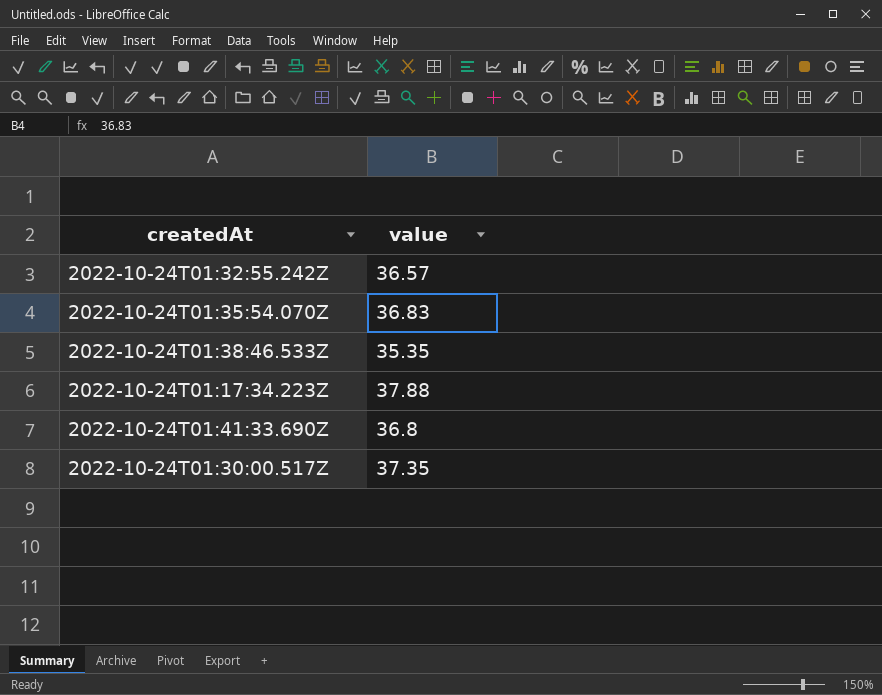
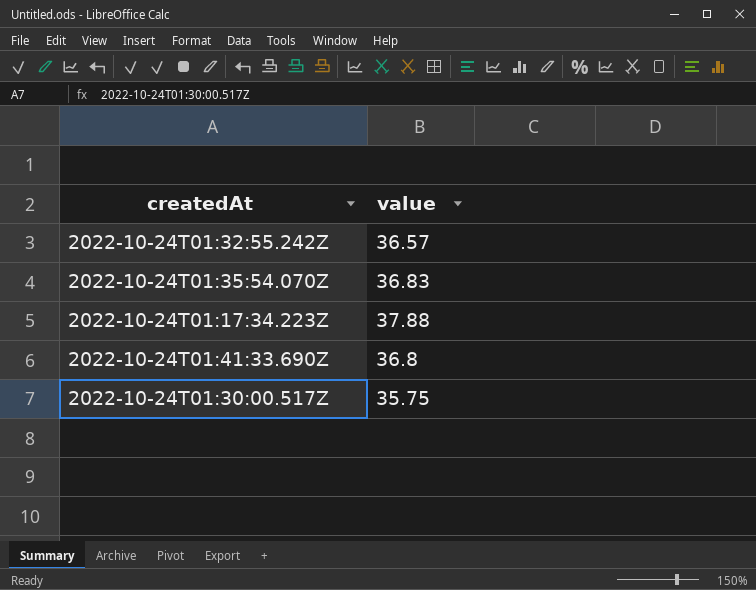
row 2022-10-24T01:38:46.533Z: 35.35 -> none
2022-10-24T01:30:00.517Z | value: 37.35 -> 35.75

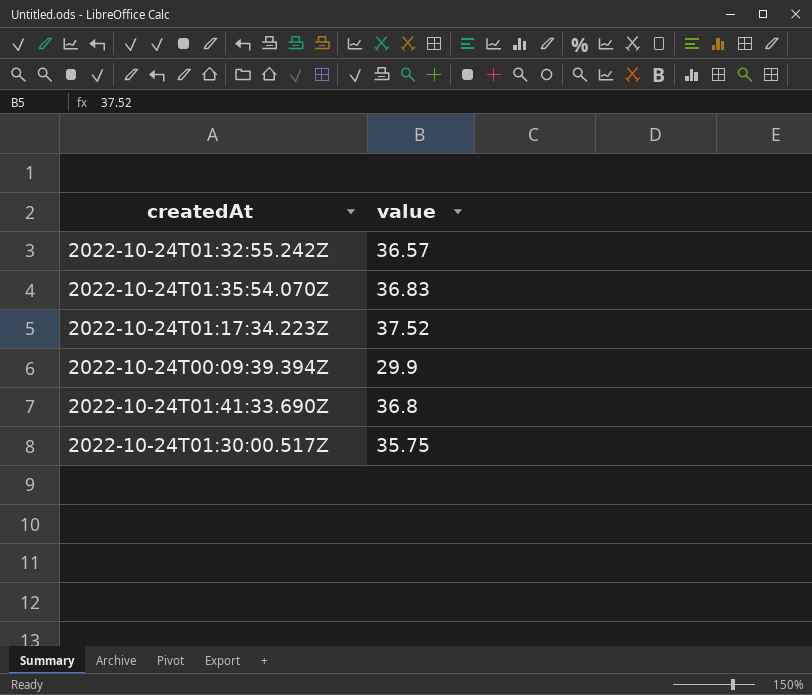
2022-10-24T01:17:34.223Z | value: 37.88 -> 37.52
row 2022-10-24T00:09:39.394Z: none -> 29.9

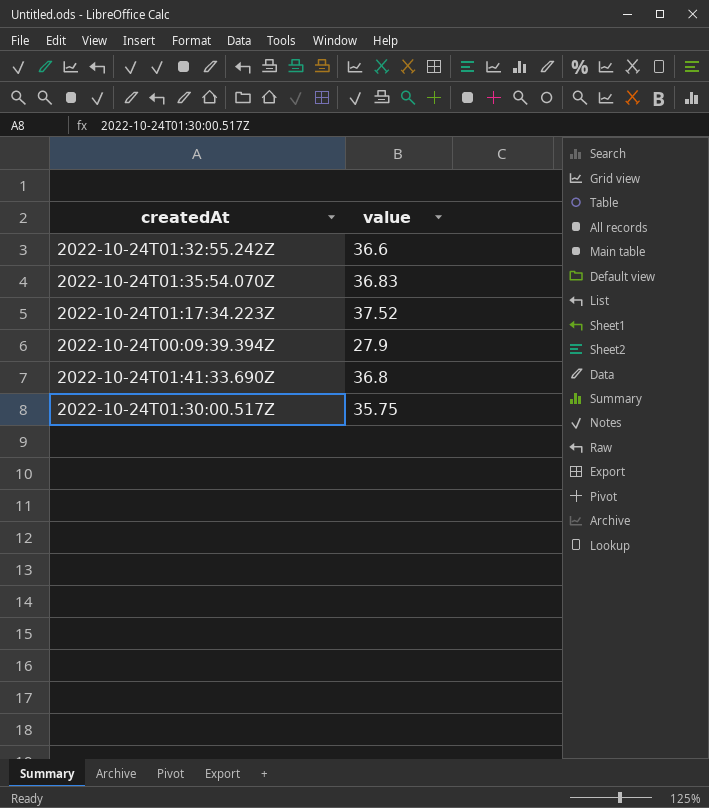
2022-10-24T01:32:55.242Z | value: 36.57 -> 36.6
2022-10-24T00:09:39.394Z | value: 29.9 -> 27.9

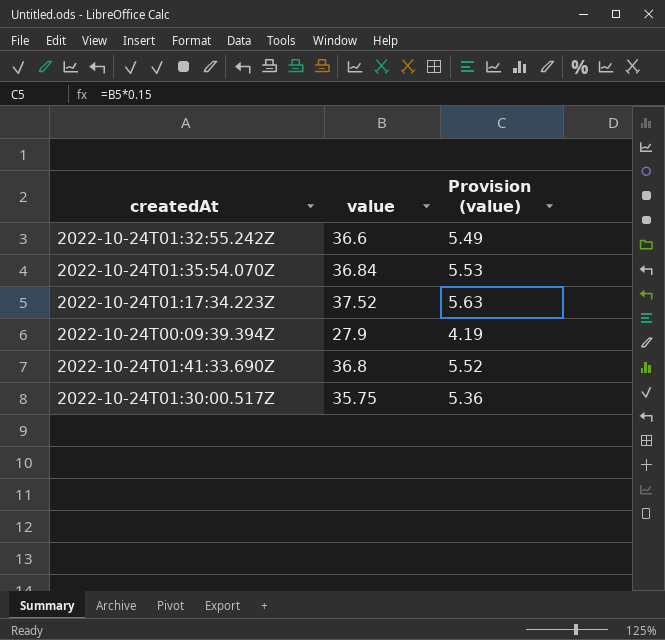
column Provision (value) | formula: none -> [value] * 0.15
2022-10-24T01:35:54.070Z | value: 36.83 -> 36.84

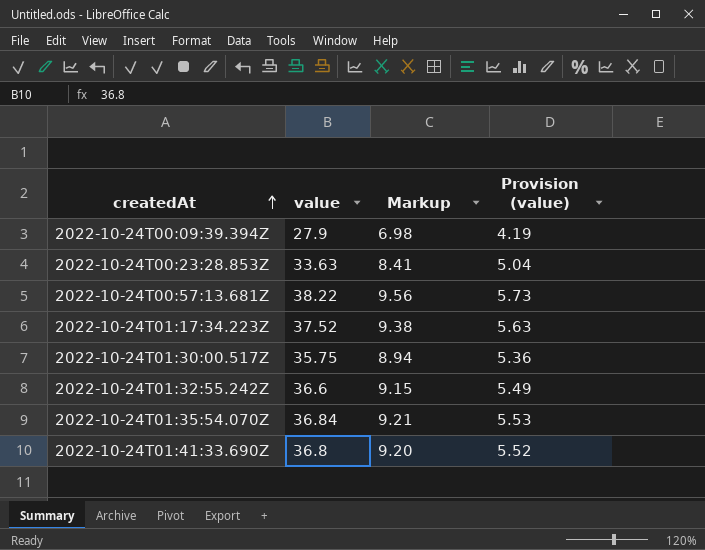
row order: none -> createdAt ascending
column Markup | formula: none -> [value] * 0.25
row 2022-10-24T00:23:28.853Z: none -> 33.63 | 8.41 | 5.04
row 2022-10-24T00:57:13.681Z: none -> 38.22 | 9.56 | 5.73

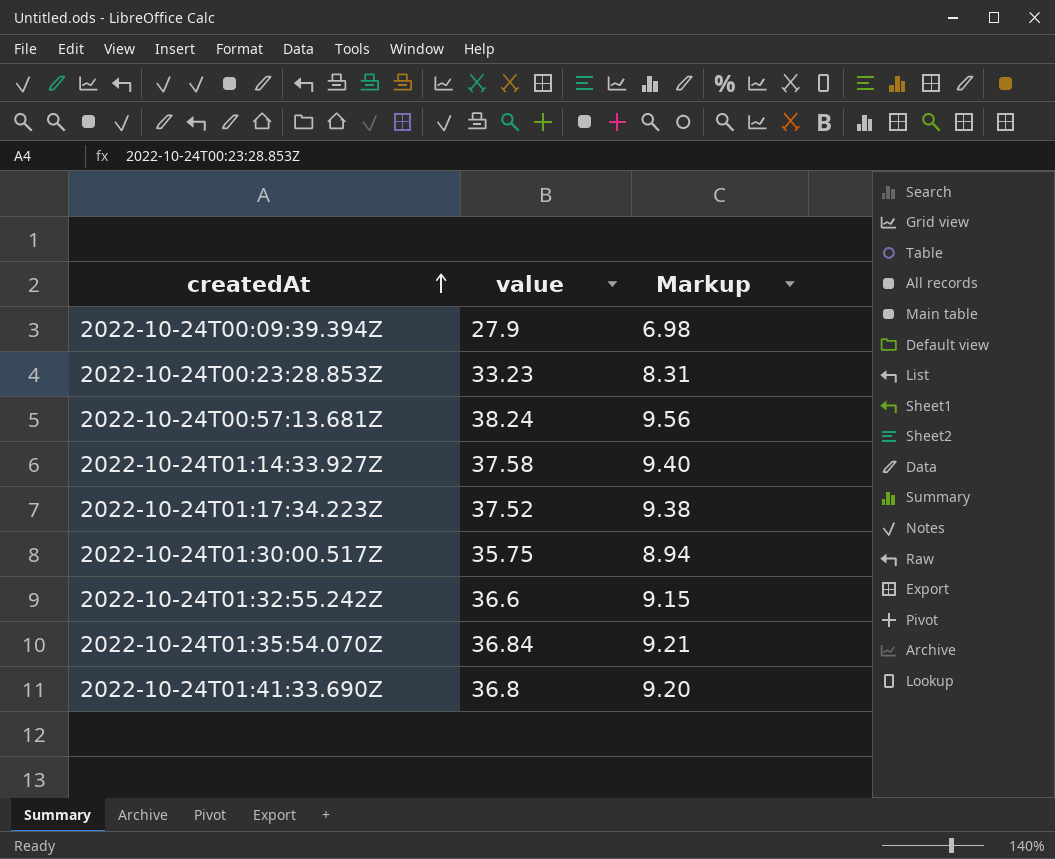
column Provision (value) | formula: [value] * 0.15 -> none
2022-10-24T00:23:28.853Z | value: 33.63 -> 33.23
2022-10-24T00:23:28.853Z | Markup: 8.41 -> 8.31
2022-10-24T00:57:13.681Z | value: 38.22 -> 38.24
row 2022-10-24T01:14:33.927Z: none -> 37.58 | 9.40

